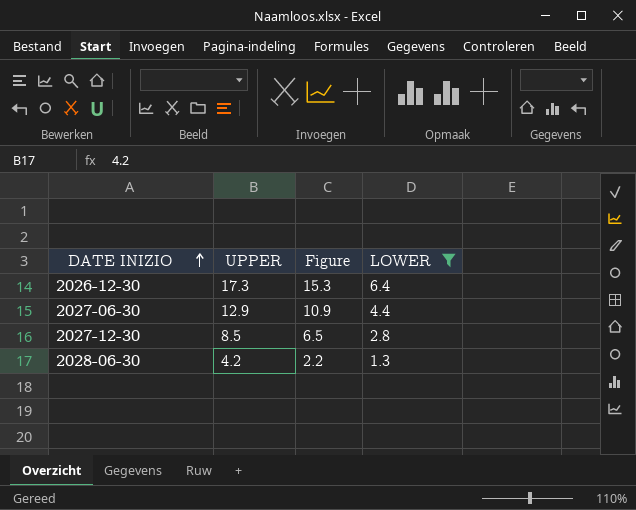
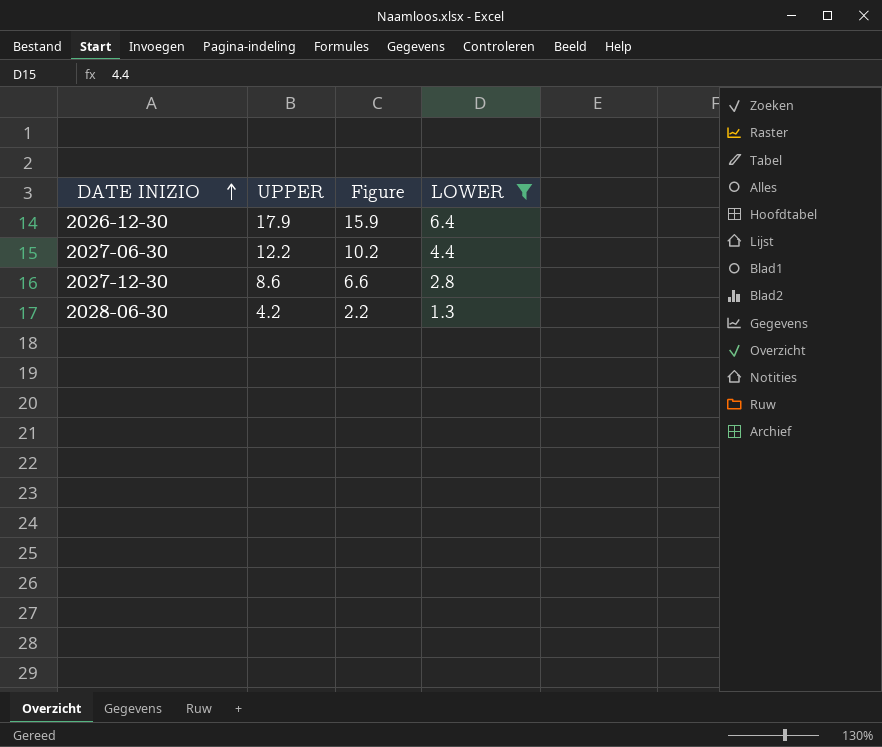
2026-12-30 | UPPER: 17.3 -> 17.9
2026-12-30 | Figure: 15.3 -> 15.9
2027-06-30 | UPPER: 12.9 -> 12.2
2027-06-30 | Figure: 10.9 -> 10.2
2027-12-30 | UPPER: 8.5 -> 8.6
2027-12-30 | Figure: 6.5 -> 6.6

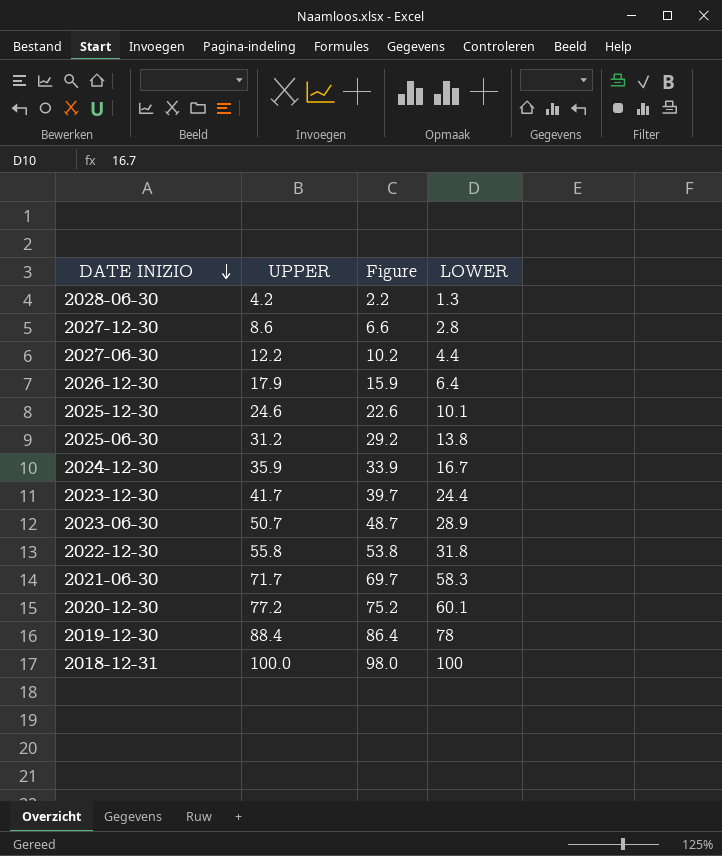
filter: LOWER <= 6.4 -> none
row order: DATE INIZIO ascending -> DATE INIZIO descending

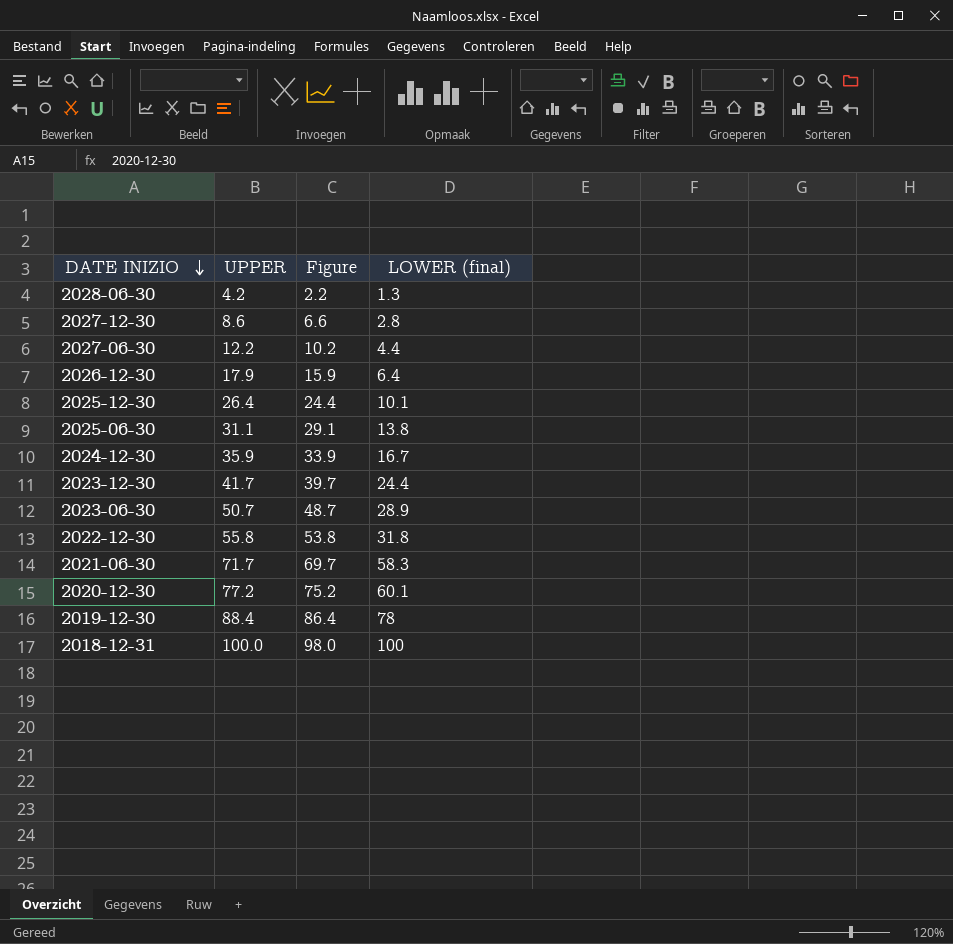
column name: LOWER -> LOWER (final)
2025-12-30 | UPPER: 24.6 -> 26.4
2025-12-30 | Figure: 22.6 -> 24.4
2025-06-30 | UPPER: 31.2 -> 31.1
2025-06-30 | Figure: 29.2 -> 29.1

